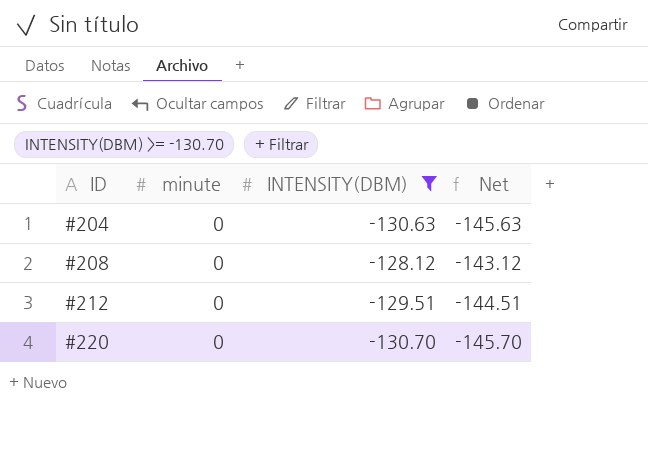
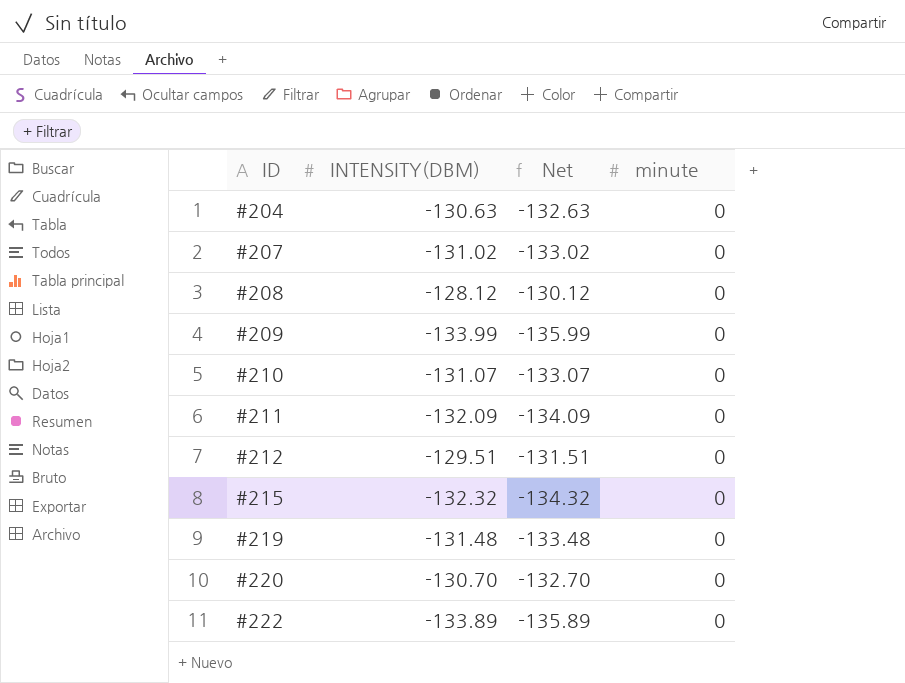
filter: INTENSITY(DBM) >= -130.70 -> none
column Net | formula: [INTENSITY(DBM)] - 15 -> [INTENSITY(DBM)] - 2
column minute | position: 2 -> 4

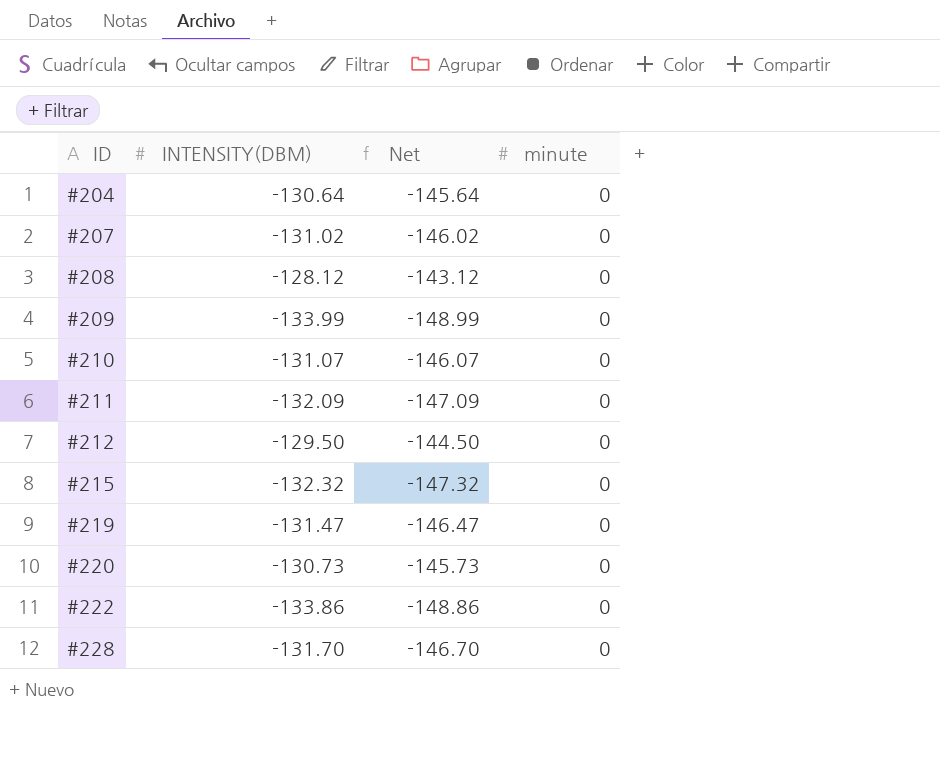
column Net | formula: [INTENSITY(DBM)] - 2 -> [INTENSITY(DBM)] - 15
#204 | INTENSITY(DBM): -130.63 -> -130.64
#212 | INTENSITY(DBM): -129.51 -> -129.50
#219 | INTENSITY(DBM): -131.48 -> -131.47
#220 | INTENSITY(DBM): -130.70 -> -130.73
#222 | INTENSITY(DBM): -133.89 -> -133.86
row #228: none -> -131.70 | -146.70 | 0

